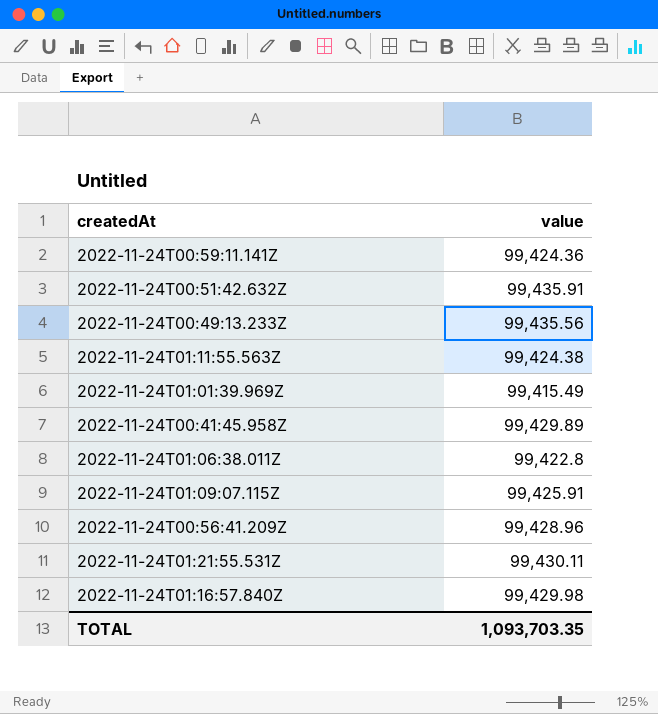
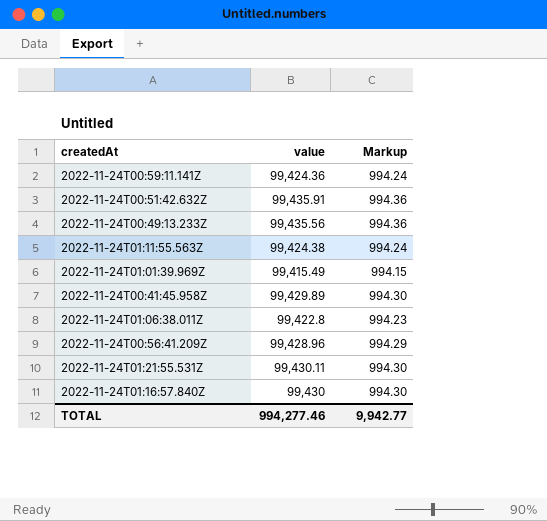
column Markup | formula: none -> [value] * 0.01
row 2022-11-24T01:09:07.115Z: 99,425.91 -> none
2022-11-24T01:16:57.840Z | value: 99,429.98 -> 99,430
TOTAL | value: 1,093,703.35 -> 994,277.46

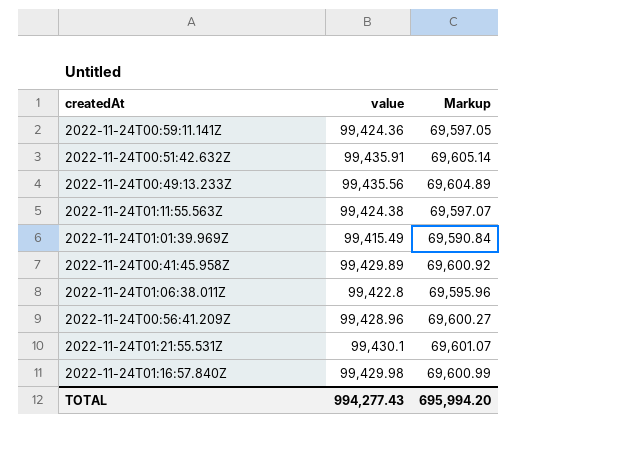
column Markup | formula: [value] * 0.01 -> [value] * 0.7
2022-11-24T01:21:55.531Z | value: 99,430.11 -> 99,430.1
2022-11-24T01:16:57.840Z | value: 99,430 -> 99,429.98
TOTAL | value: 994,277.46 -> 994,277.43
TOTAL | Markup: 9,942.77 -> 695,994.20

